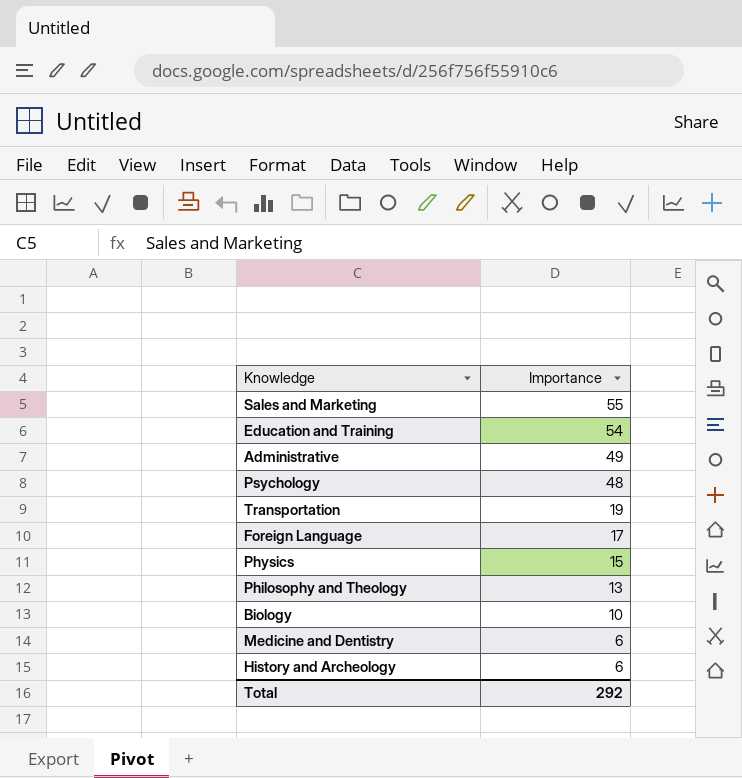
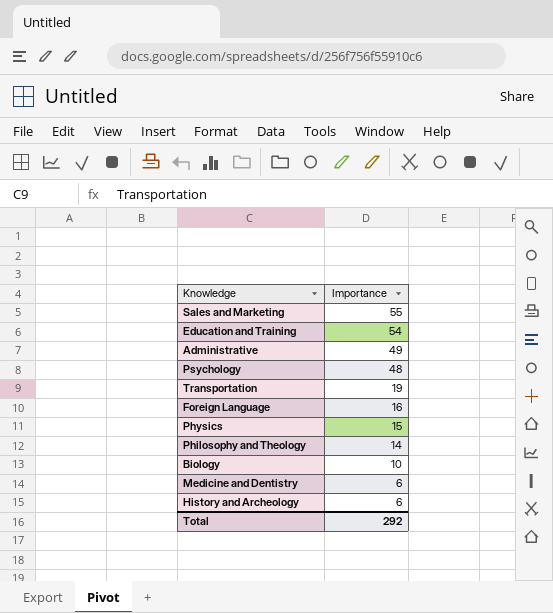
Foreign Language | Importance: 17 -> 16
Philosophy and Theology | Importance: 13 -> 14

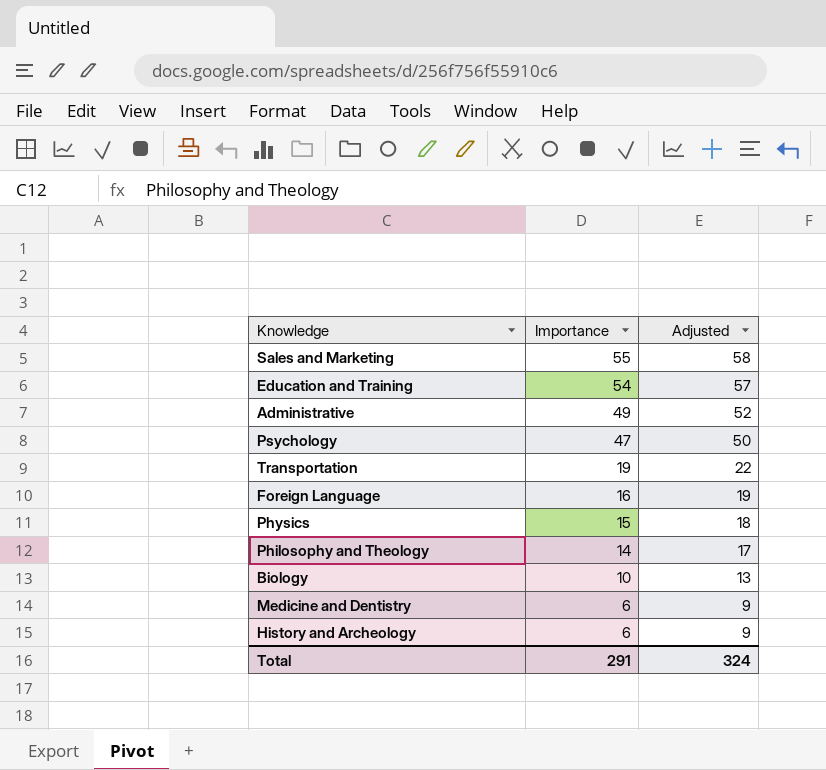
column Adjusted | formula: none -> [Importance] + 3
Psychology | Importance: 48 -> 47
Total | Importance: 292 -> 291

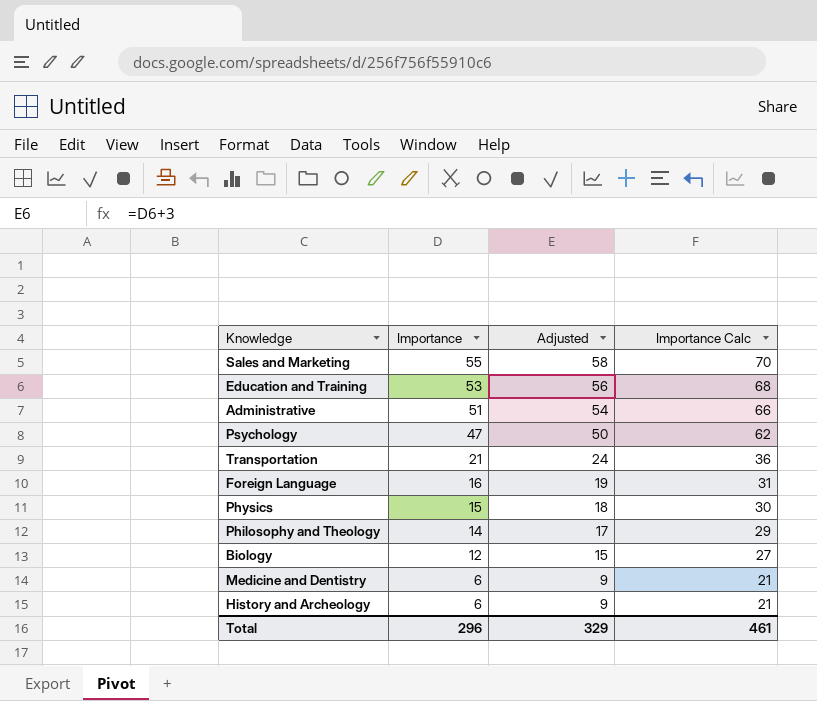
column Importance Calc | formula: none -> [Importance] + 15
Education and Training | Importance: 54 -> 53
Education and Training | Adjusted: 57 -> 56
Administrative | Importance: 49 -> 51
Administrative | Adjusted: 52 -> 54
Transportation | Importance: 19 -> 21
Transportation | Adjusted: 22 -> 24
Biology | Importance: 10 -> 12
Biology | Adjusted: 13 -> 15
Total | Importance: 291 -> 296
Total | Adjusted: 324 -> 329

